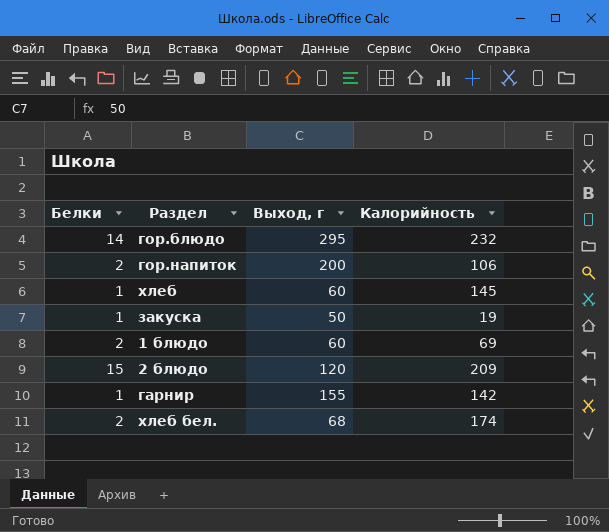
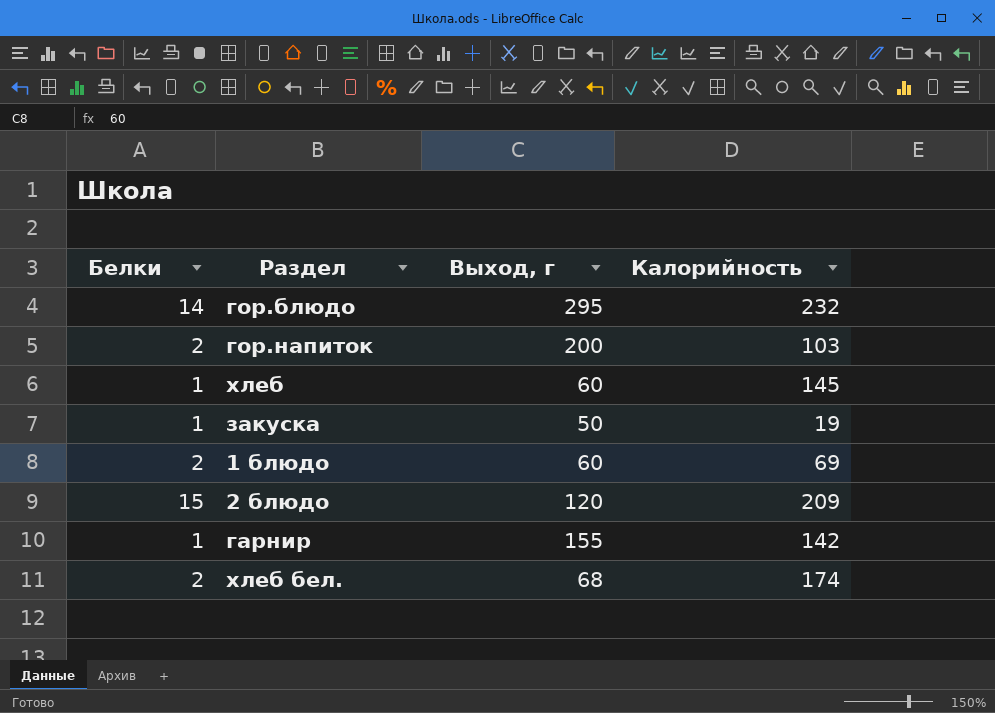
гор.напиток | Калорийность: 106 -> 103

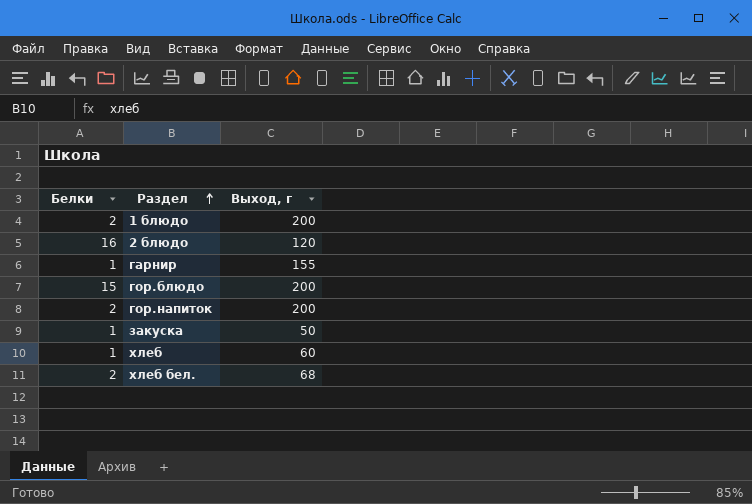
row order: none -> Раздел ascending
column Калорийность | position: 4 -> none
1 блюдо | Выход, г: 60 -> 200
2 блюдо | Белки: 15 -> 16
гор.блюдо | Белки: 14 -> 15
гор.блюдо | Выход, г: 295 -> 200

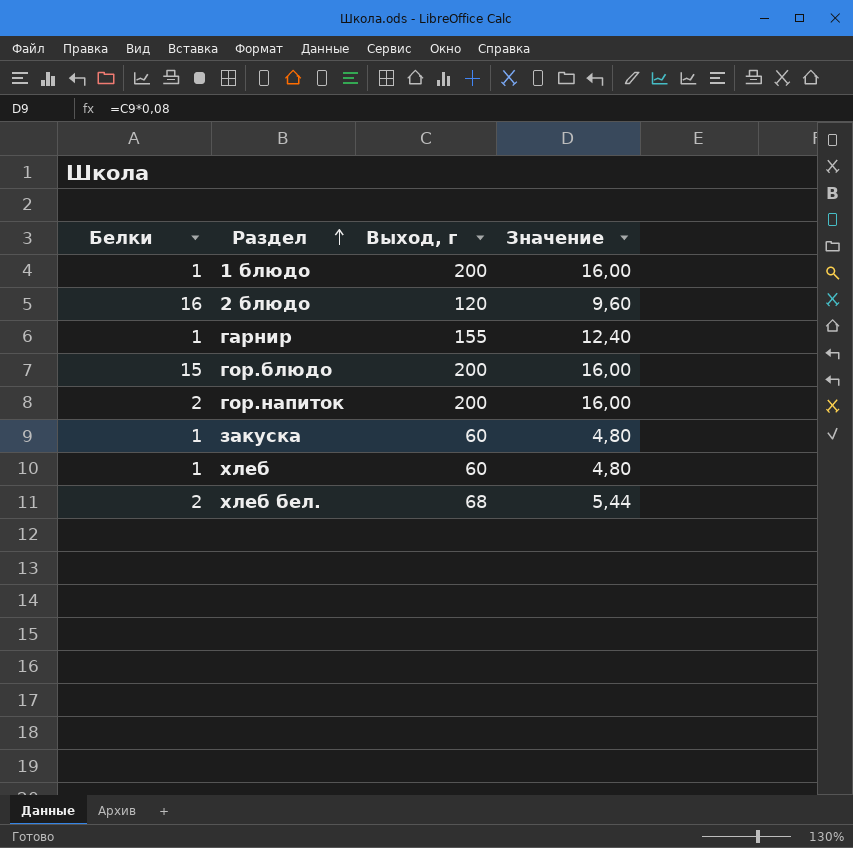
column Значение | formula: none -> [Выход, г] * 0,08
1 блюдо | Белки: 2 -> 1
закуска | Выход, г: 50 -> 60

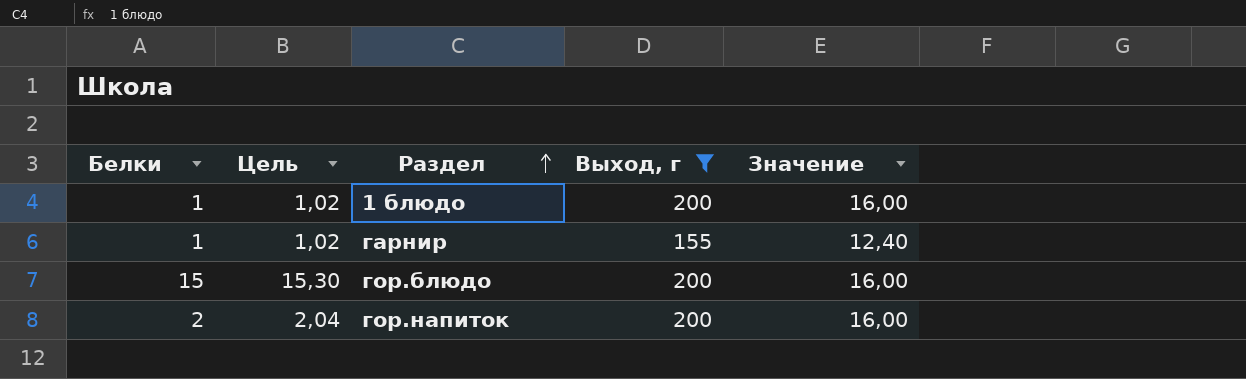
filter: none -> Выход, г >= 155
column Цель | formula: none -> [Белки] * 1,02

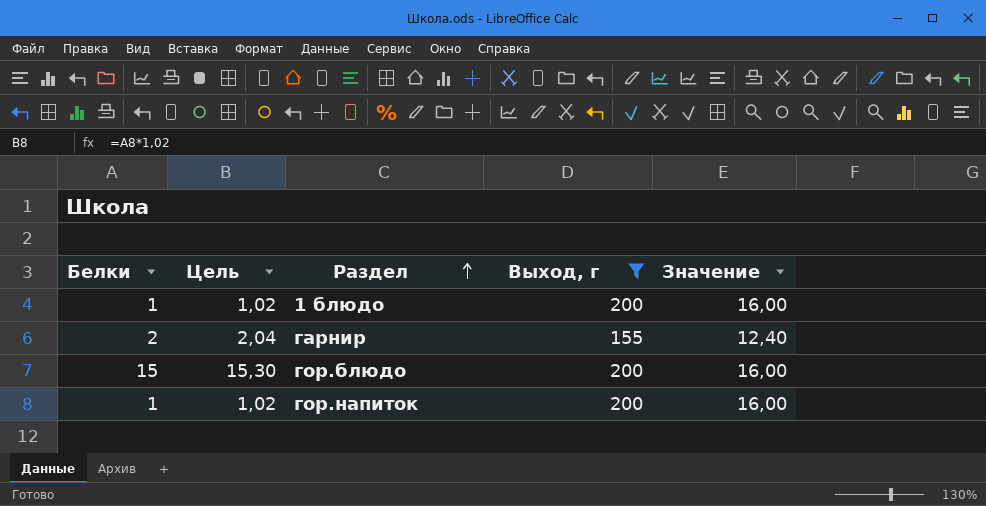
гарнир | Белки: 1 -> 2
гарнир | Цель: 1,02 -> 2,04
гор.напиток | Белки: 2 -> 1
гор.напиток | Цель: 2,04 -> 1,02

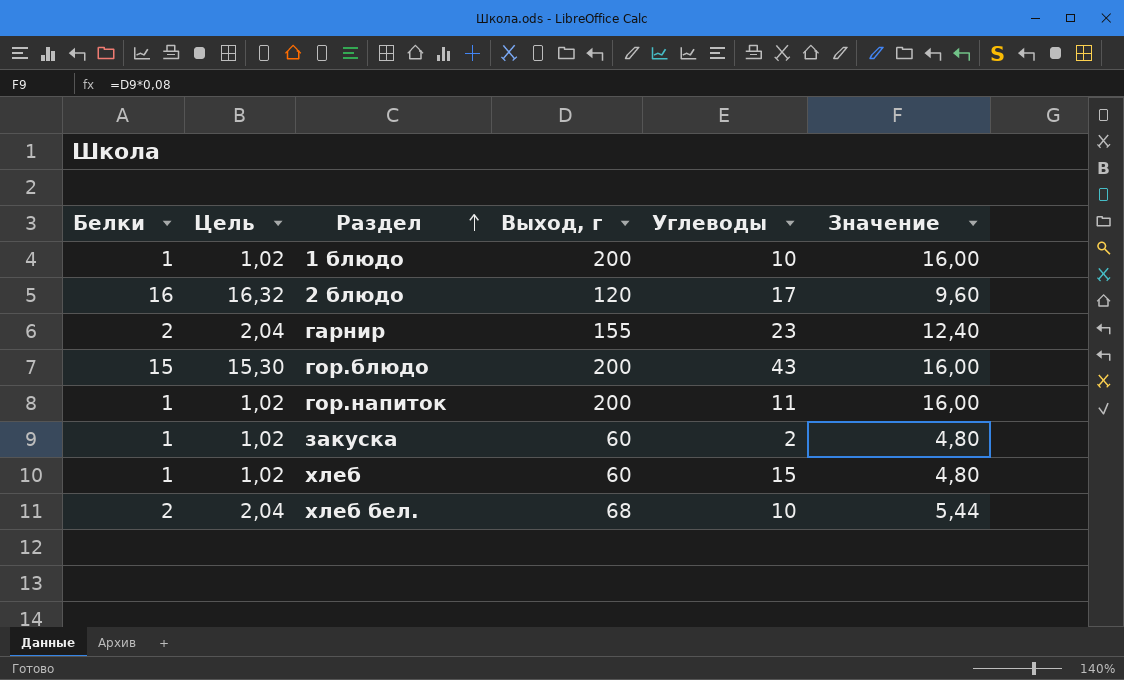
filter: Выход, г >= 155 -> none
column Углеводы | position: none -> 5

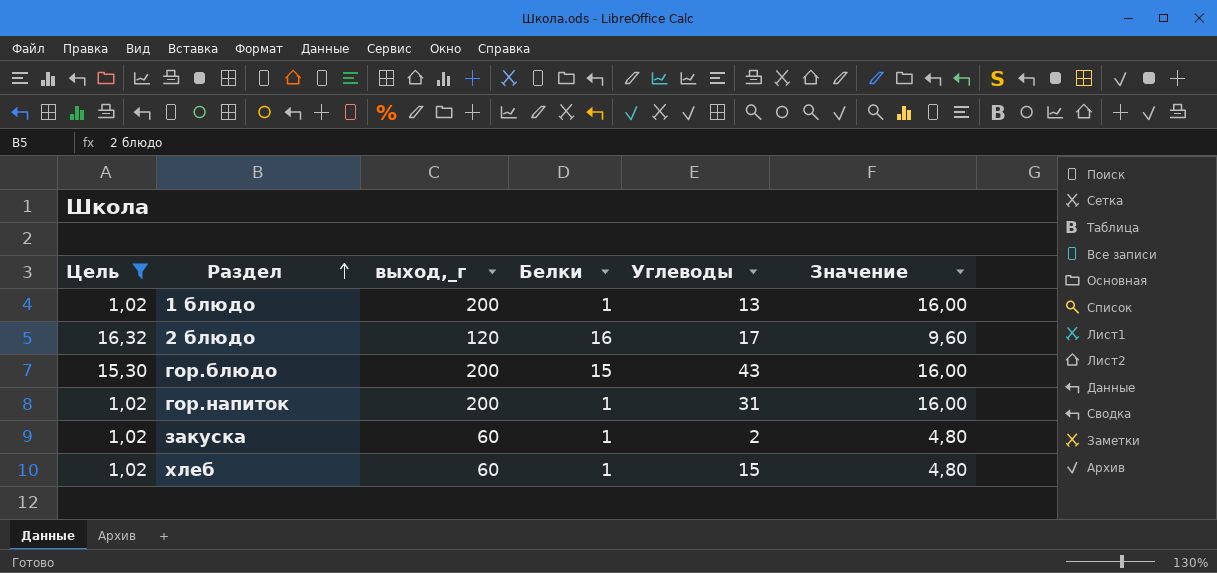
filter: none -> Цель != 2,04
column name: Выход, г -> выход,_г
column Белки | position: 1 -> 4
1 блюдо | Углеводы: 10 -> 13
гор.напиток | Углеводы: 11 -> 31

